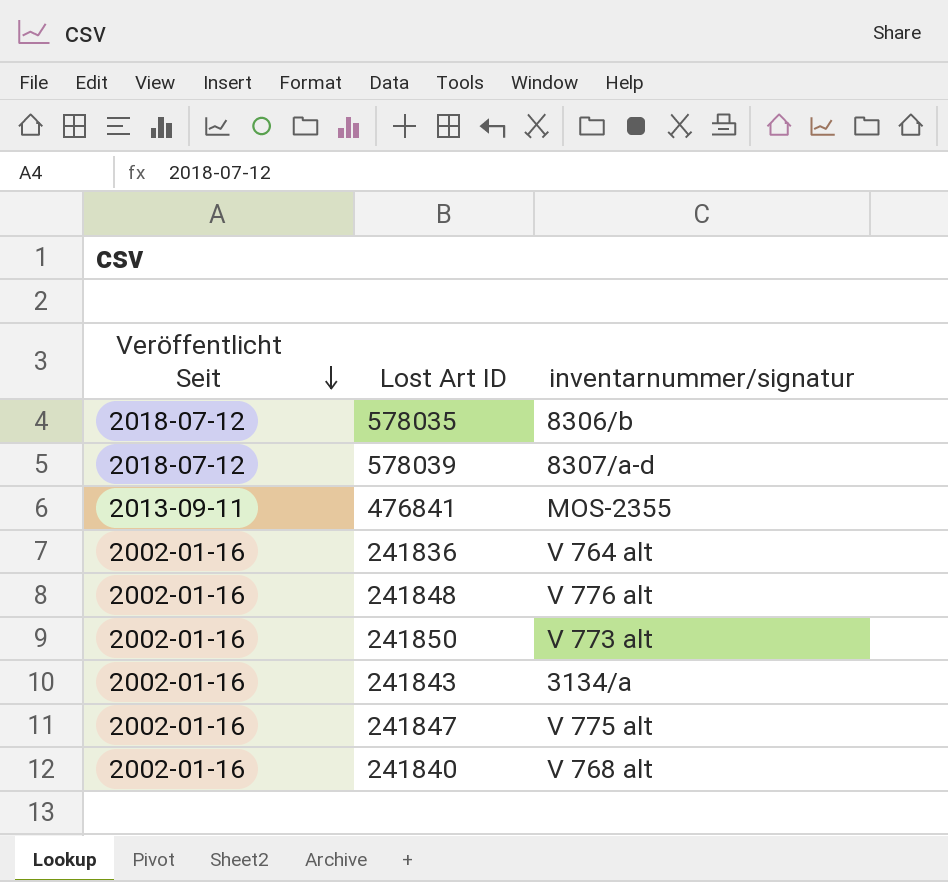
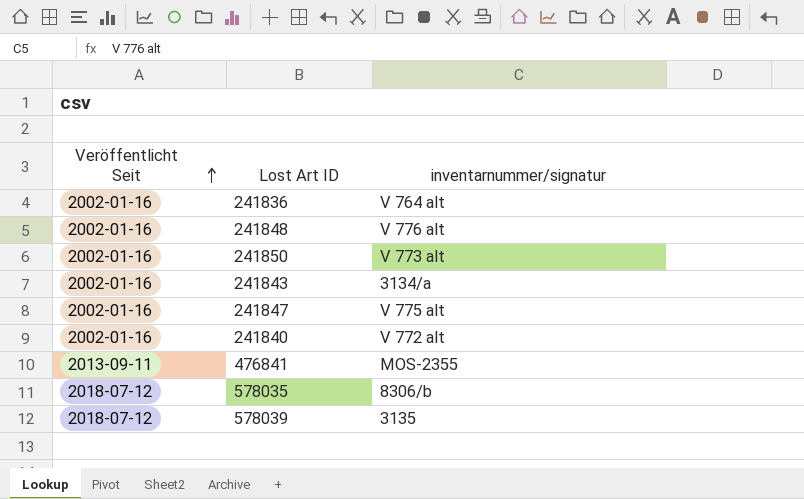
row order: Veröffentlicht Seit descending -> Veröffentlicht Seit ascending
241840 | inventarnummer/signatur: V 768 alt -> V 772 alt
578039 | inventarnummer/signatur: 8307/a-d -> 3135

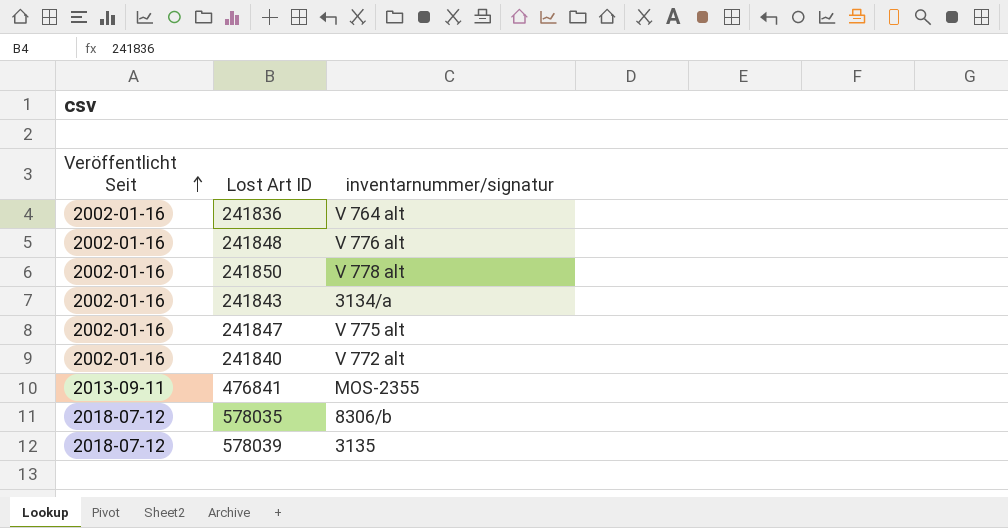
241850 | inventarnummer/signatur: V 773 alt -> V 778 alt

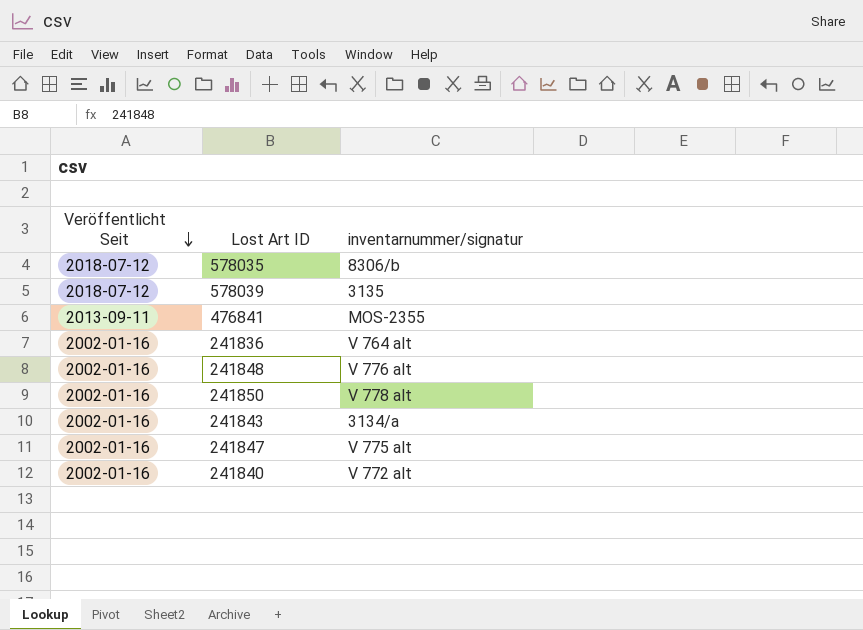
row order: Veröffentlicht Seit ascending -> Veröffentlicht Seit descending

